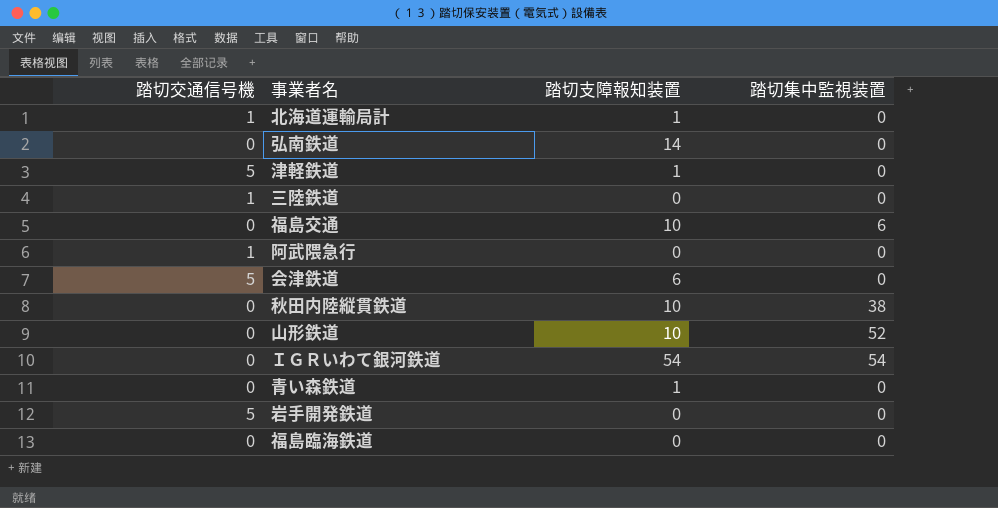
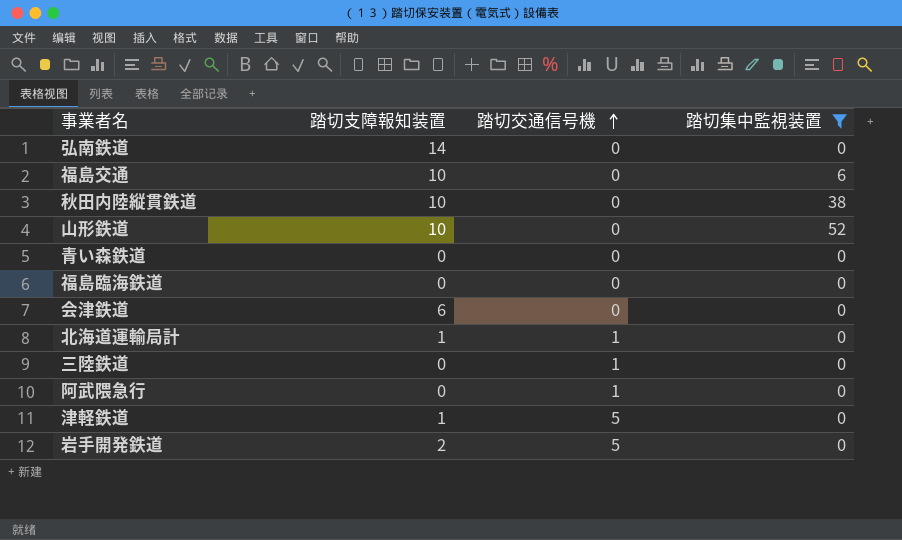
filter: none -> 踏切集中監視装置 != 54
row order: none -> 踏切交通信号機 ascending
column 踏切交通信号機 | position: 1 -> 3
青い森鉄道 | 踏切支障報知装置: 1 -> 0
会津鉄道 | 踏切交通信号機: 5 -> 0
岩手開発鉄道 | 踏切支障報知装置: 0 -> 2

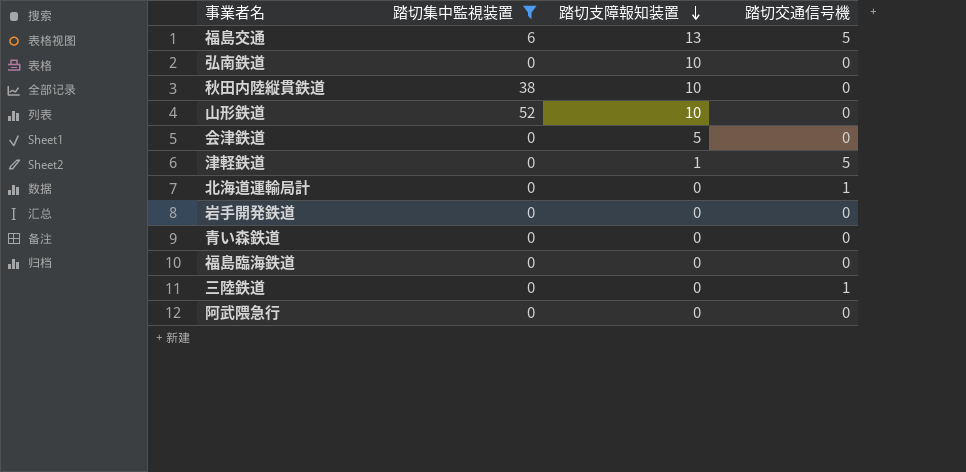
row order: 踏切交通信号機 ascending -> 踏切支障報知装置 descending
column 踏切集中監視装置 | position: 4 -> 2
福島交通 | 踏切支障報知装置: 10 -> 13
福島交通 | 踏切交通信号機: 0 -> 5
弘南鉄道 | 踏切支障報知装置: 14 -> 10
会津鉄道 | 踏切支障報知装置: 6 -> 5
北海道運輸局計 | 踏切支障報知装置: 1 -> 0
岩手開発鉄道 | 踏切支障報知装置: 2 -> 0
岩手開発鉄道 | 踏切交通信号機: 5 -> 0
阿武隈急行 | 踏切交通信号機: 1 -> 0

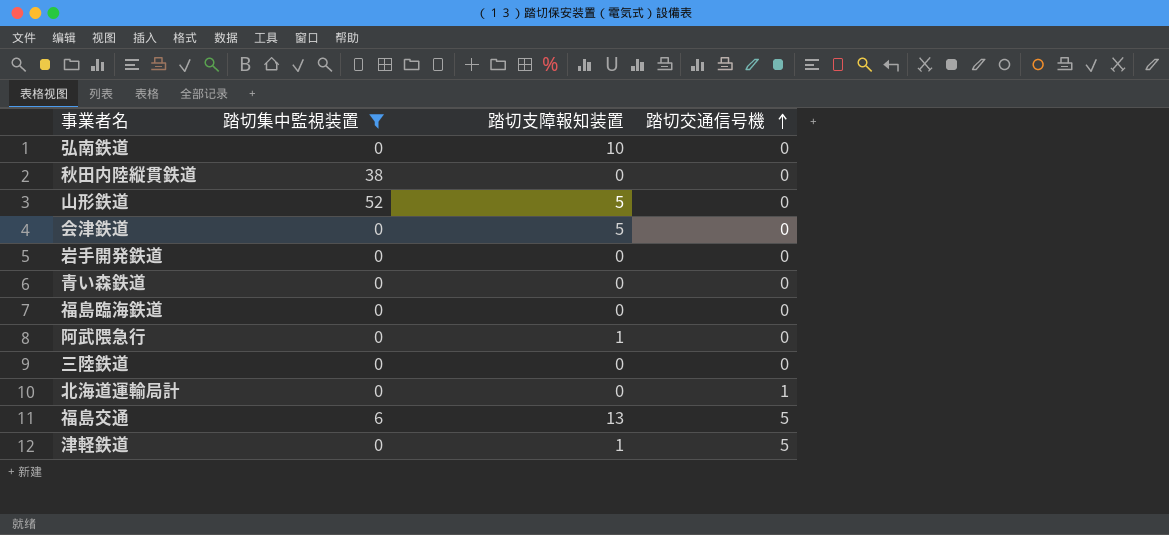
row order: 踏切支障報知装置 descending -> 踏切交通信号機 ascending
秋田内陸縦貫鉄道 | 踏切支障報知装置: 10 -> 0
山形鉄道 | 踏切支障報知装置: 10 -> 5
阿武隈急行 | 踏切支障報知装置: 0 -> 1
三陸鉄道 | 踏切交通信号機: 1 -> 0

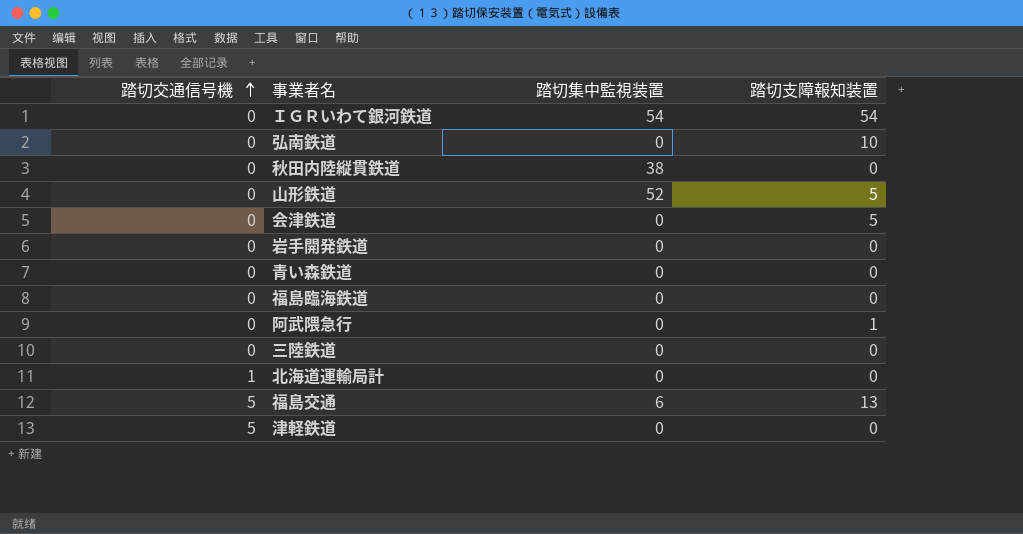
filter: 踏切集中監視装置 != 54 -> none
column 踏切交通信号機 | position: 4 -> 1
津軽鉄道 | 踏切支障報知装置: 1 -> 0

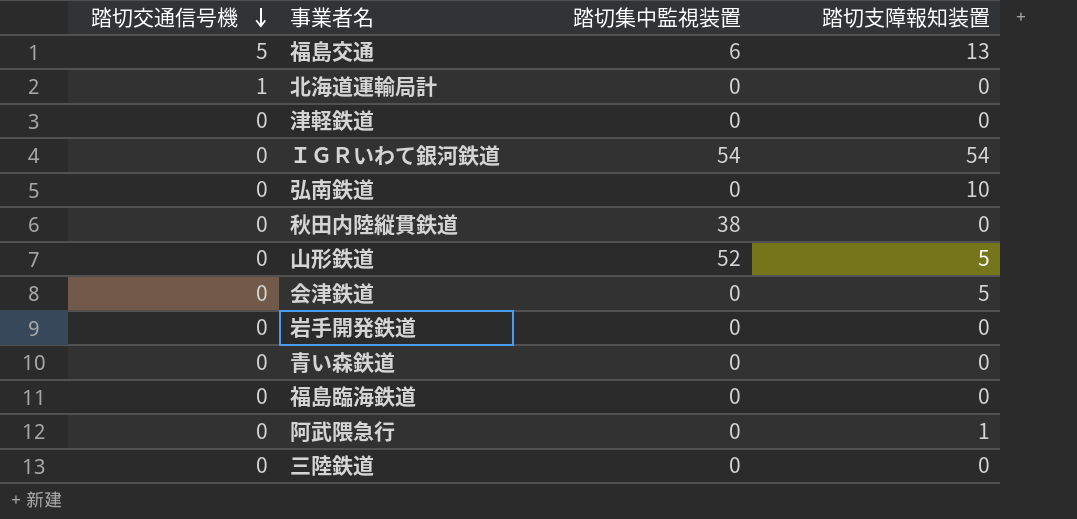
row order: 踏切交通信号機 ascending -> 踏切交通信号機 descending
津軽鉄道 | 踏切交通信号機: 5 -> 0

